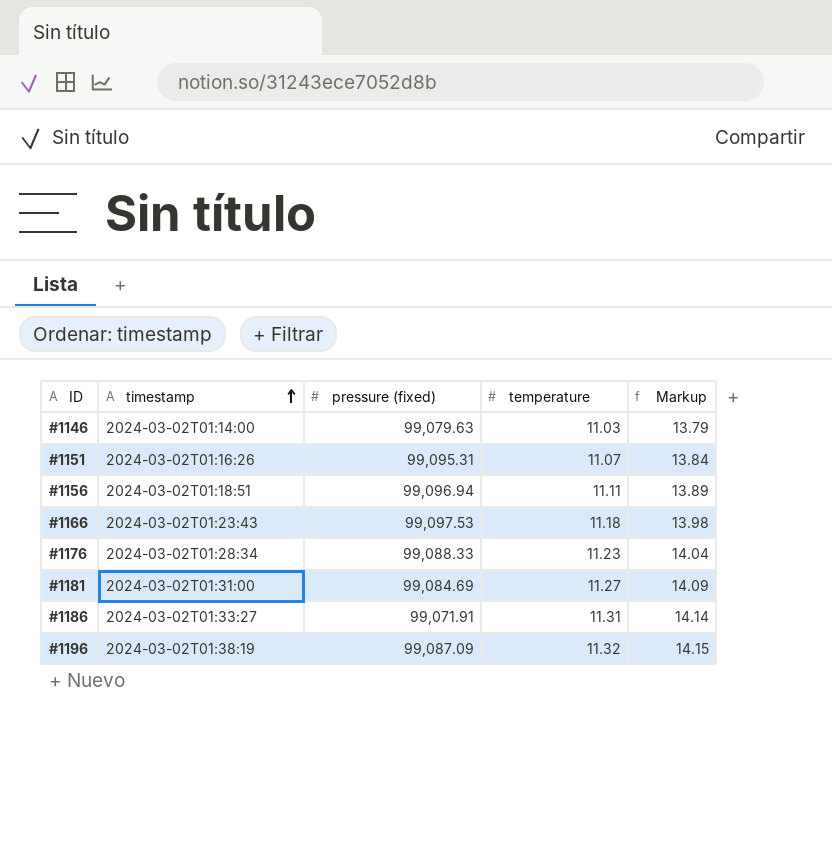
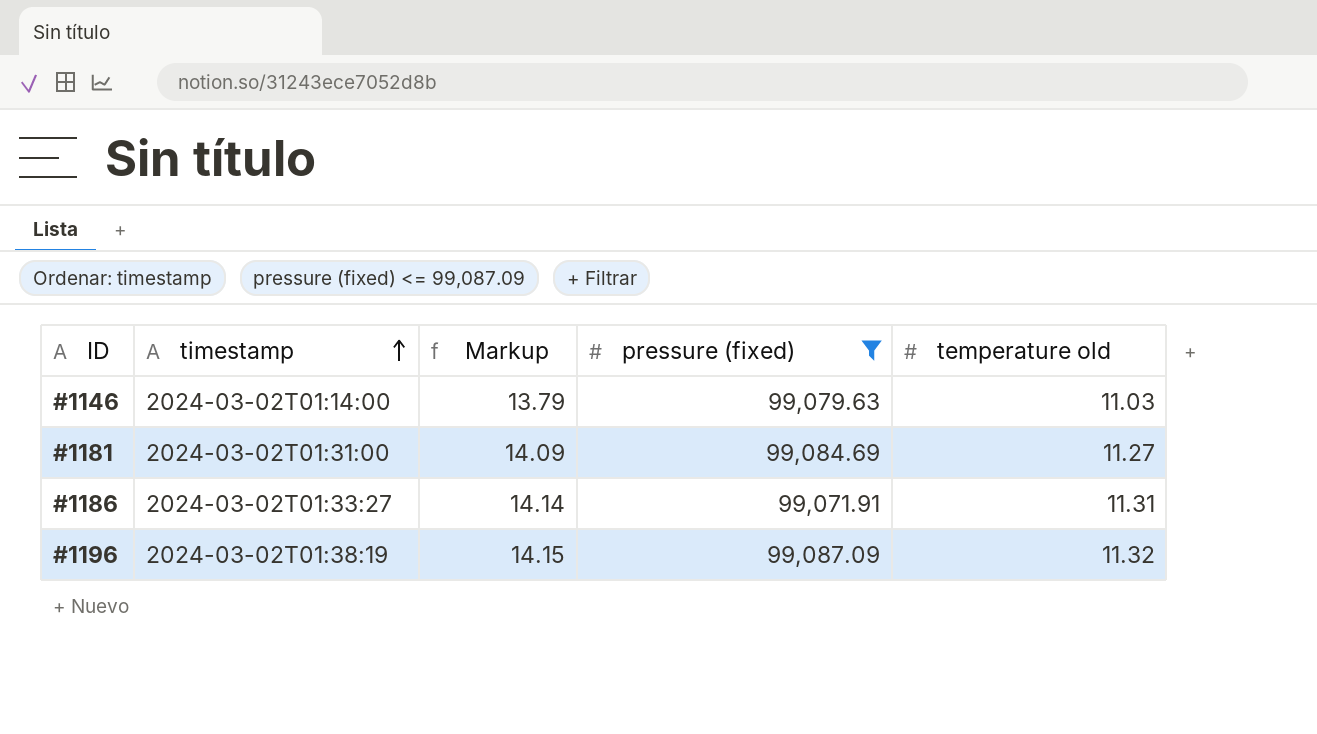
filter: none -> pressure (fixed) <= 99,087.09
column Markup | position: 5 -> 3
column name: temperature -> temperature old

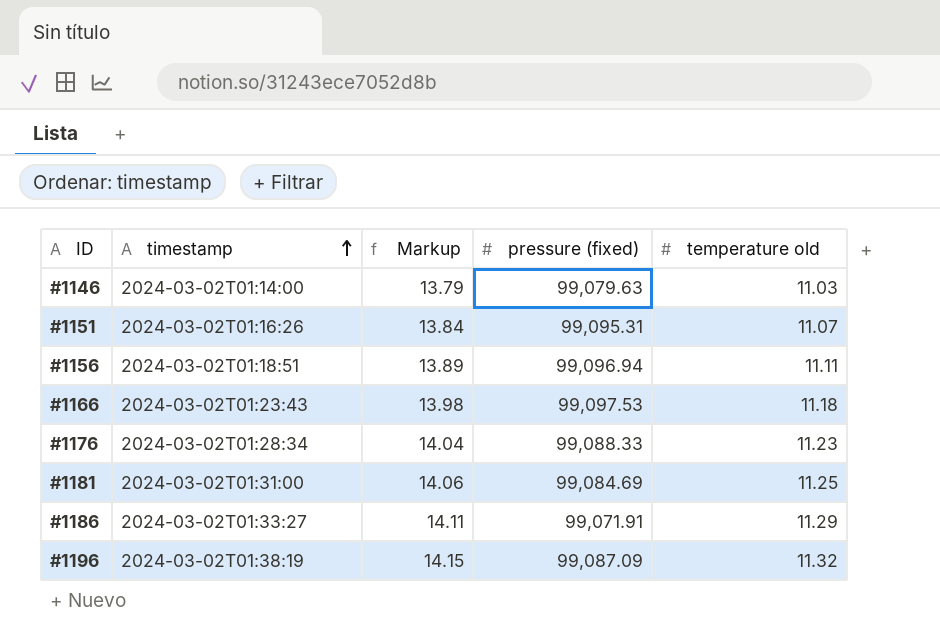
filter: pressure (fixed) <= 99,087.09 -> none
#1181 | Markup: 14.09 -> 14.06
#1181 | temperature old: 11.27 -> 11.25
#1186 | Markup: 14.14 -> 14.11
#1186 | temperature old: 11.31 -> 11.29

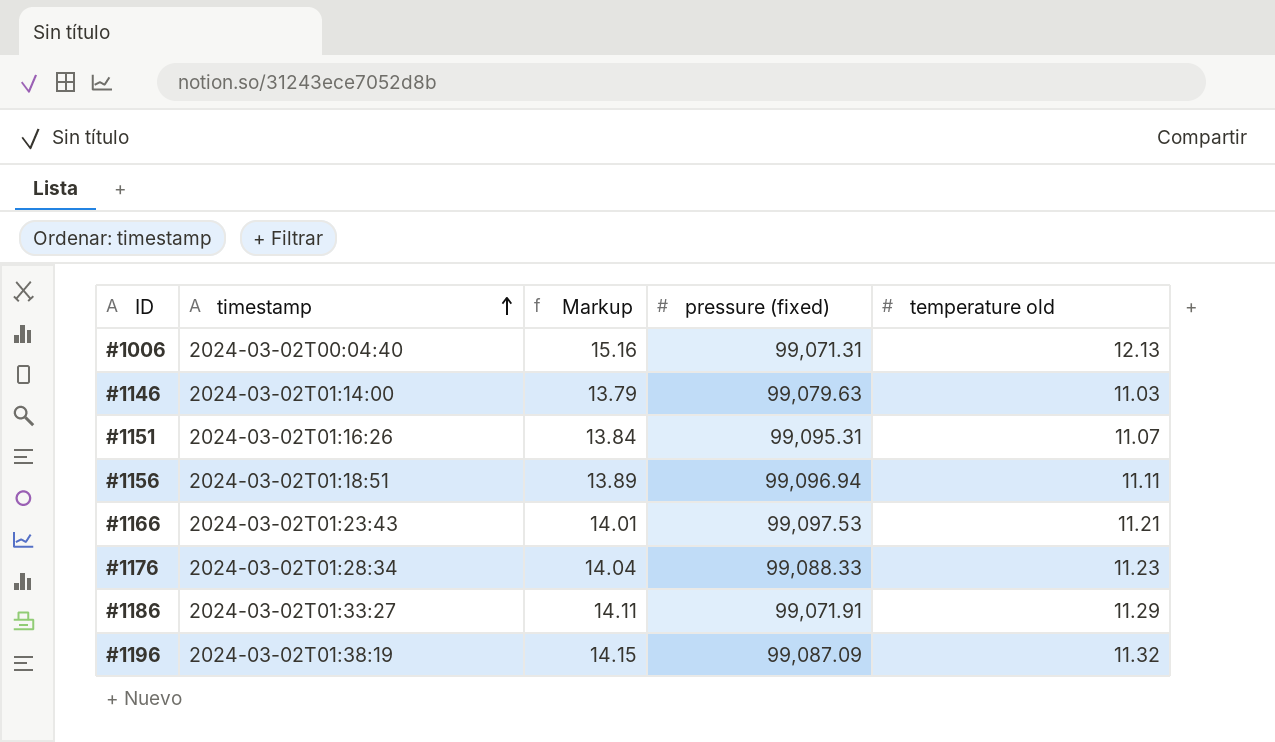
row #1181: 2024-03-02T01:31:00 | 14.06 | 99,084.69 | 11.25 -> none
row #1006: none -> 2024-03-02T00:04:40 | 15.16 | 99,071.31 | 12.13
#1166 | Markup: 13.98 -> 14.01
#1166 | temperature old: 11.18 -> 11.21

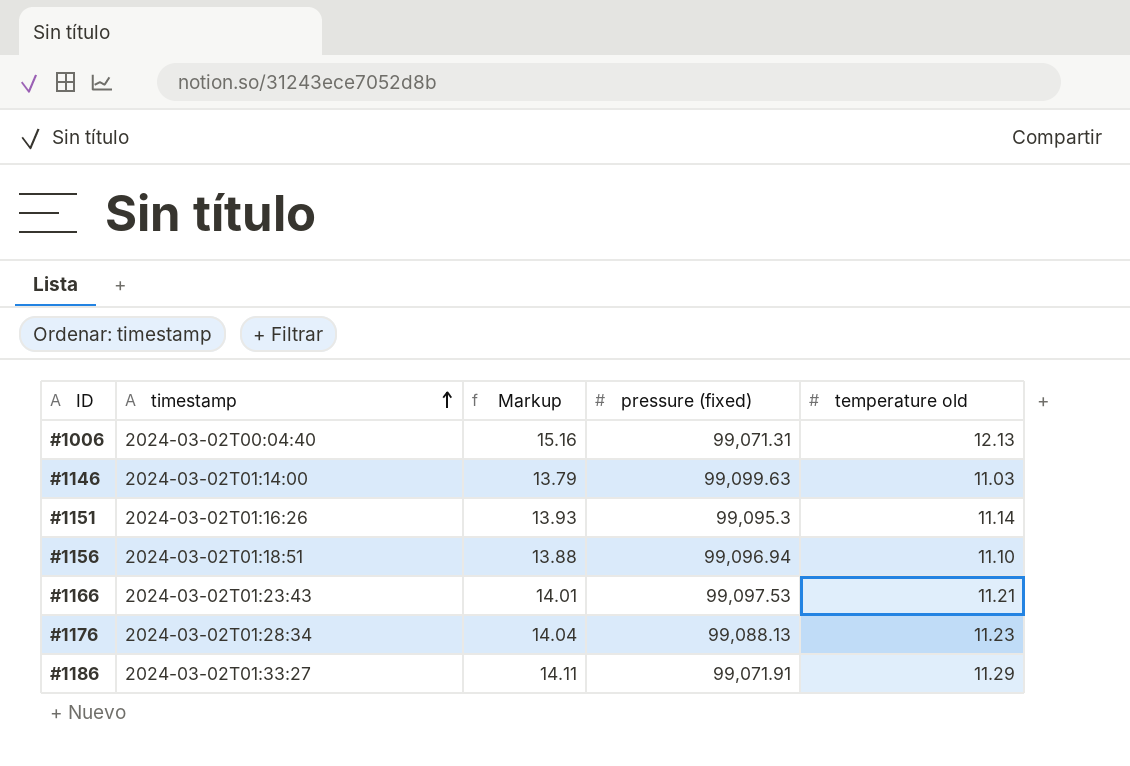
row #1196: 2024-03-02T01:38:19 | 14.15 | 99,087.09 | 11.32 -> none
#1146 | pressure (fixed): 99,079.63 -> 99,099.63
#1151 | Markup: 13.84 -> 13.93
#1151 | pressure (fixed): 99,095.31 -> 99,095.3
#1151 | temperature old: 11.07 -> 11.14
#1156 | Markup: 13.89 -> 13.88
#1156 | temperature old: 11.11 -> 11.10
#1176 | pressure (fixed): 99,088.33 -> 99,088.13

